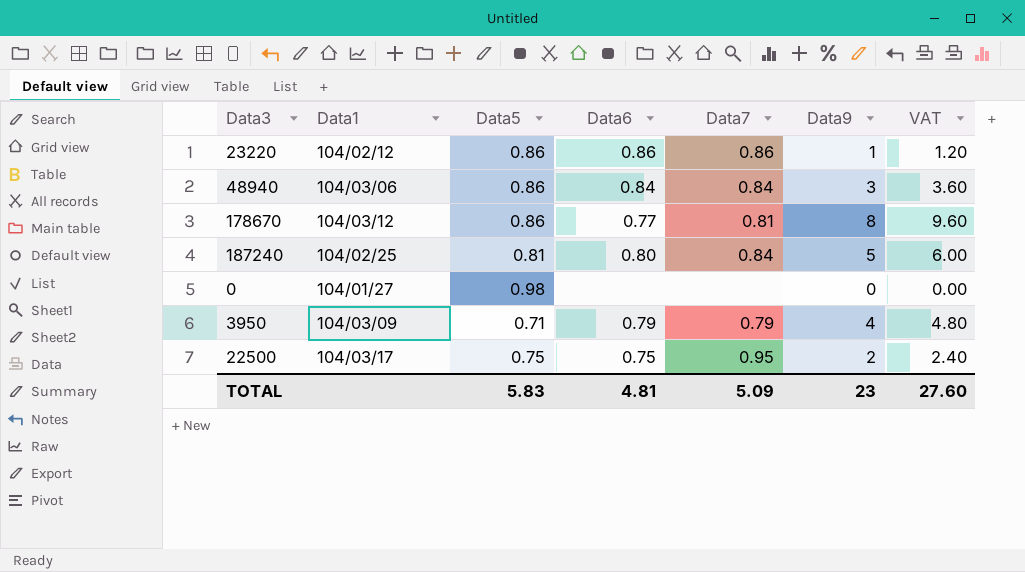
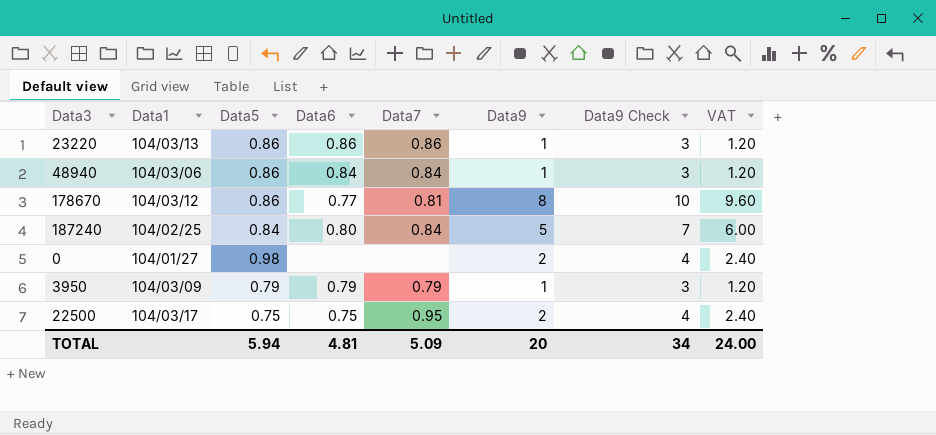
column Data9 Check | formula: none -> [Data9] + 2
23220 | Data1: 104/02/12 -> 104/03/13
48940 | Data9: 3 -> 1
48940 | VAT: 3.60 -> 1.20
187240 | Data5: 0.81 -> 0.84
0 | Data9: 0 -> 2
0 | VAT: 0.00 -> 2.40
3950 | Data5: 0.71 -> 0.79
3950 | Data9: 4 -> 1
3950 | VAT: 4.80 -> 1.20
TOTAL | Data5: 5.83 -> 5.94
TOTAL | Data9: 23 -> 20
TOTAL | VAT: 27.60 -> 24.00

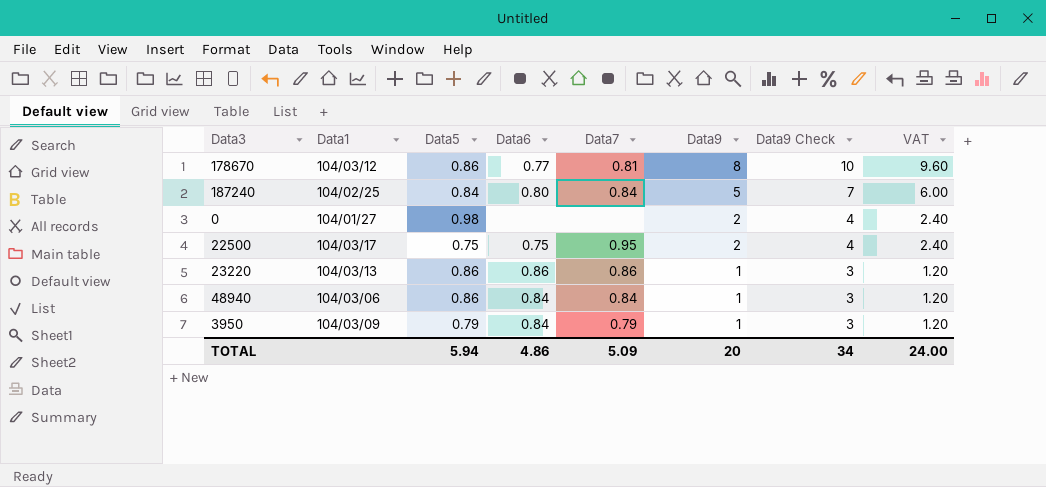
row order: none -> Data9 descending
3950 | Data6: 0.79 -> 0.84
TOTAL | Data6: 4.81 -> 4.86

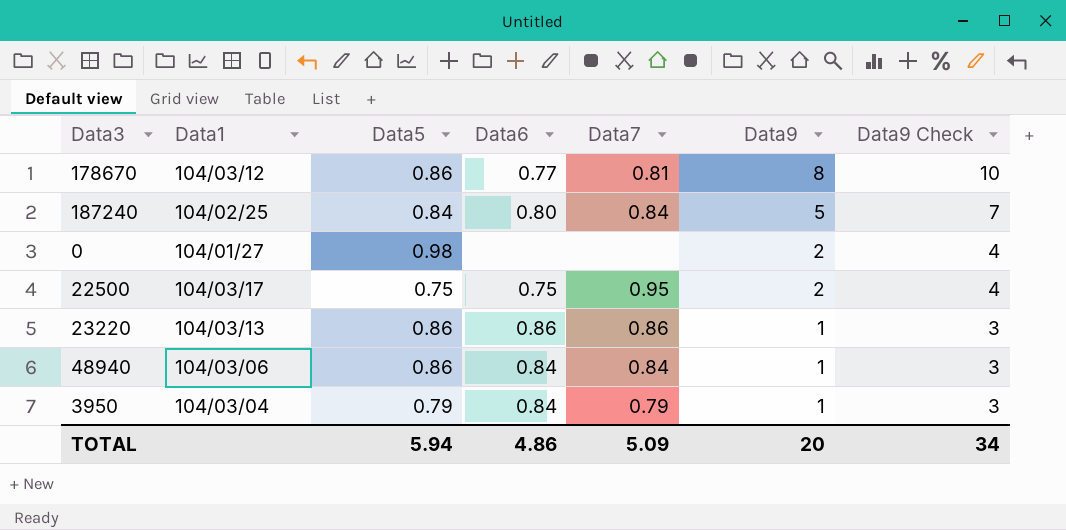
column VAT | formula: [Data9] * 1.2 -> none
3950 | Data1: 104/03/09 -> 104/03/04

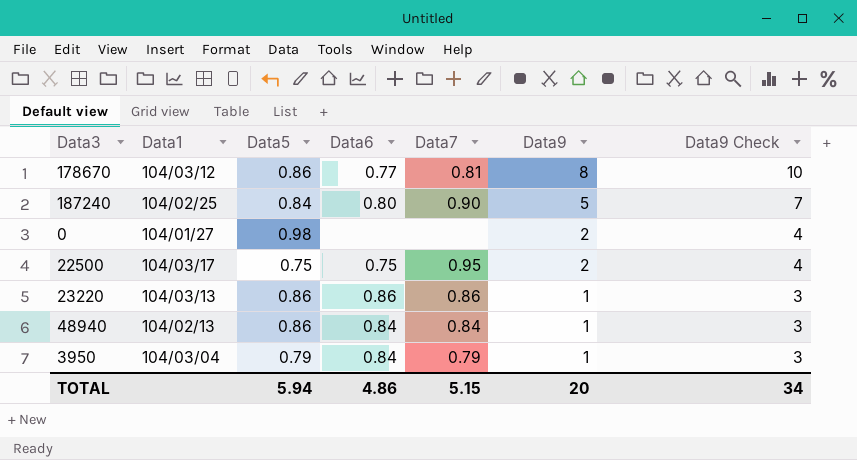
187240 | Data7: 0.84 -> 0.90
48940 | Data1: 104/03/06 -> 104/02/13
TOTAL | Data7: 5.09 -> 5.15

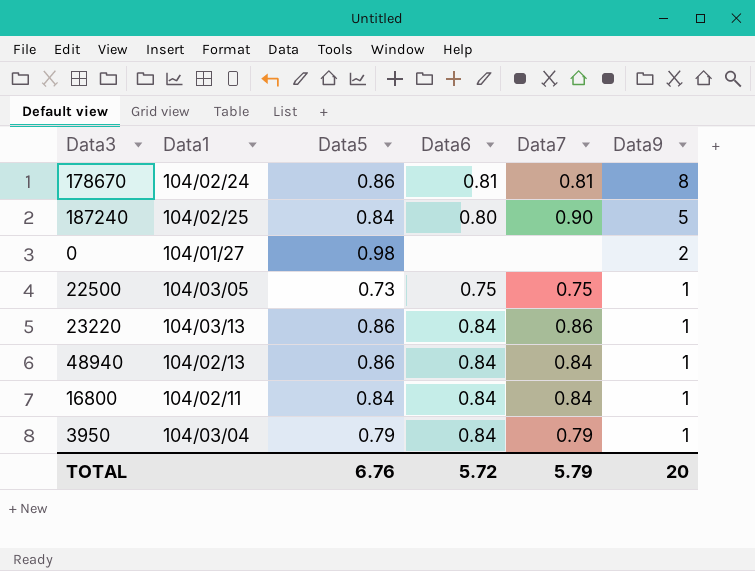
column Data9 Check | formula: [Data9] + 2 -> none
178670 | Data1: 104/03/12 -> 104/02/24
178670 | Data6: 0.77 -> 0.81
22500 | Data1: 104/03/17 -> 104/03/05
22500 | Data5: 0.75 -> 0.73
22500 | Data7: 0.95 -> 0.75
22500 | Data9: 2 -> 1
23220 | Data6: 0.86 -> 0.84
row 16800: none -> 104/02/11 | 0.84 | 0.84 | 0.84 | 1
TOTAL | Data5: 5.94 -> 6.76
TOTAL | Data6: 4.86 -> 5.72
TOTAL | Data7: 5.15 -> 5.79

